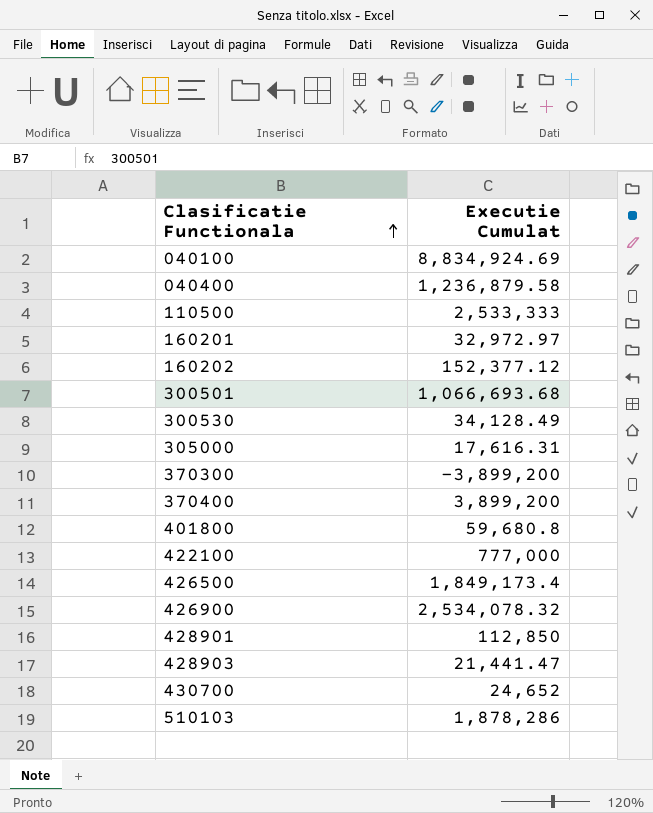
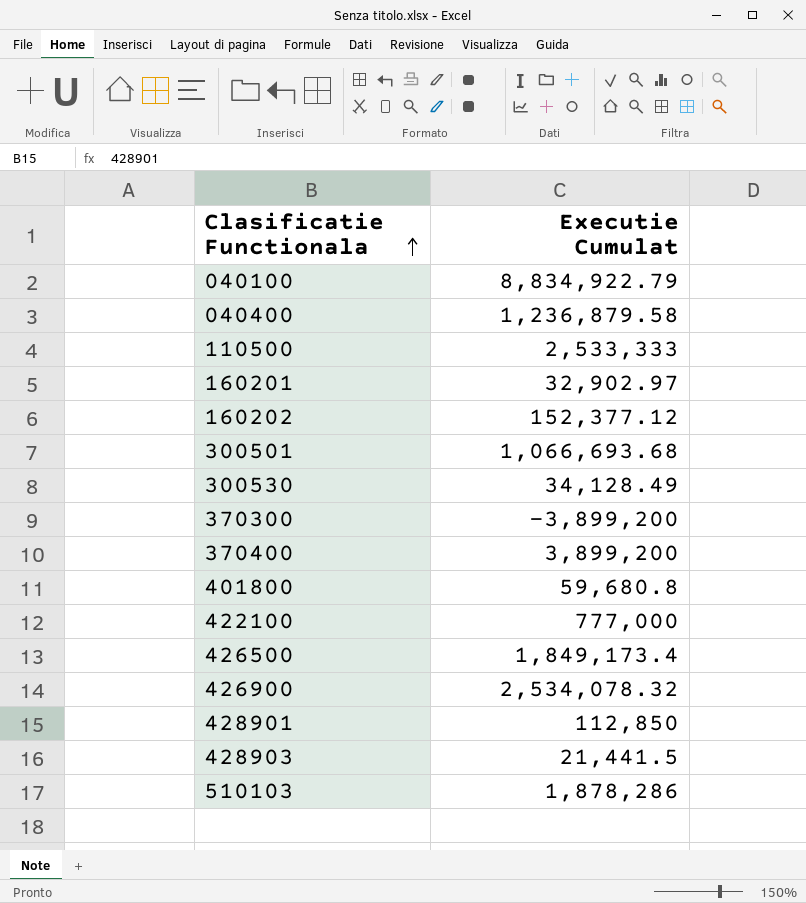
row 305000: 17,616.31 -> none
row 430700: 24,652 -> none
040100 | Executie Cumulat: 8,834,924.69 -> 8,834,922.79
160201 | Executie Cumulat: 32,972.97 -> 32,902.97
428903 | Executie Cumulat: 21,441.47 -> 21,441.5

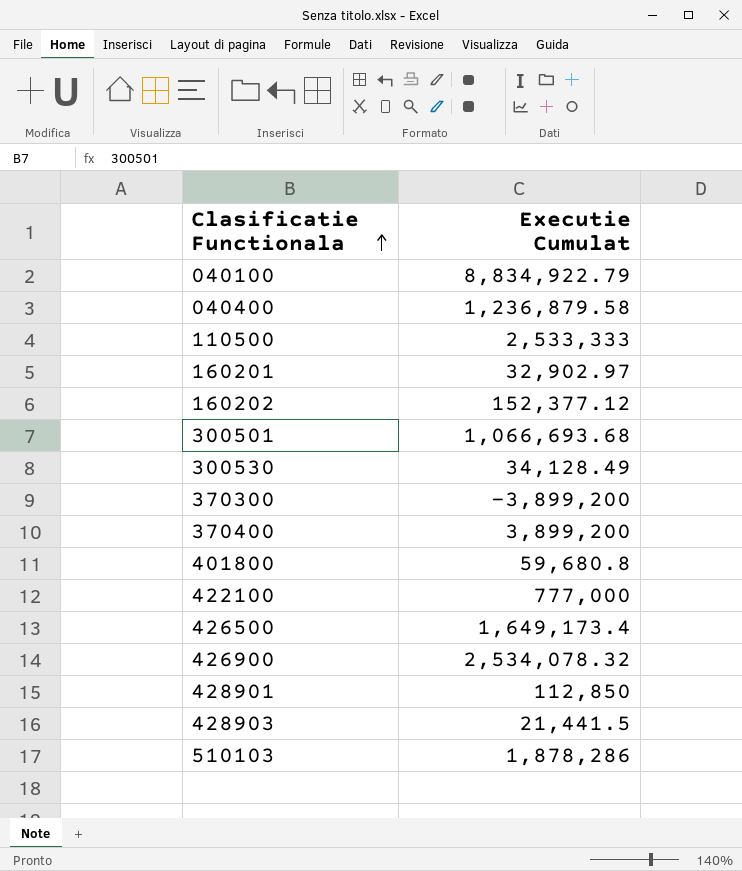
426500 | Executie Cumulat: 1,849,173.4 -> 1,649,173.4

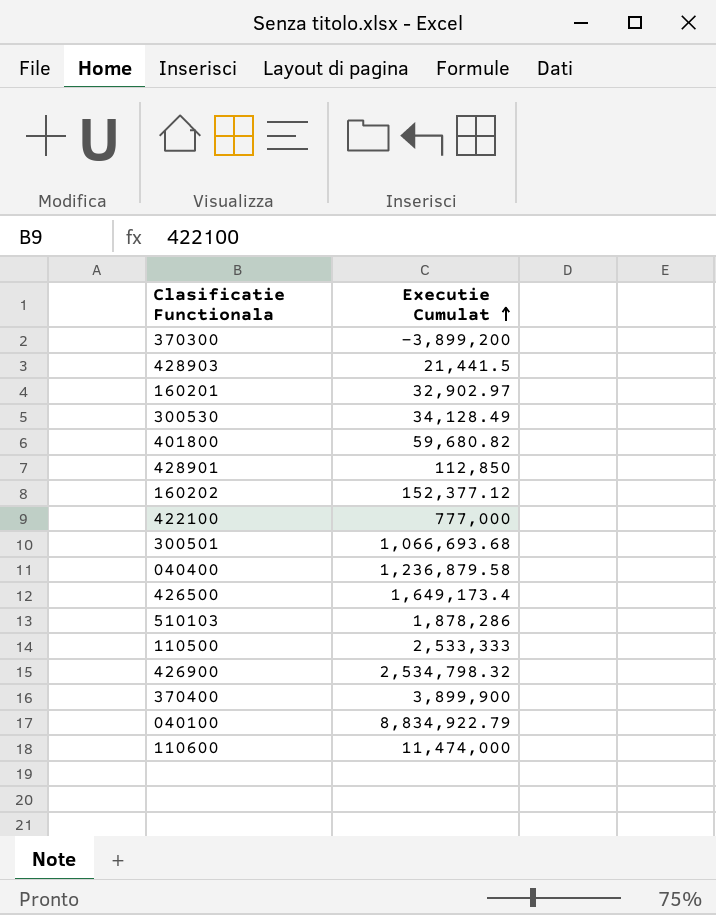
row order: Clasificatie Functionala ascending -> Executie Cumulat ascending
401800 | Executie Cumulat: 59,680.8 -> 59,680.82
426900 | Executie Cumulat: 2,534,078.32 -> 2,534,798.32
370400 | Executie Cumulat: 3,899,200 -> 3,899,900
row 110600: none -> 11,474,000

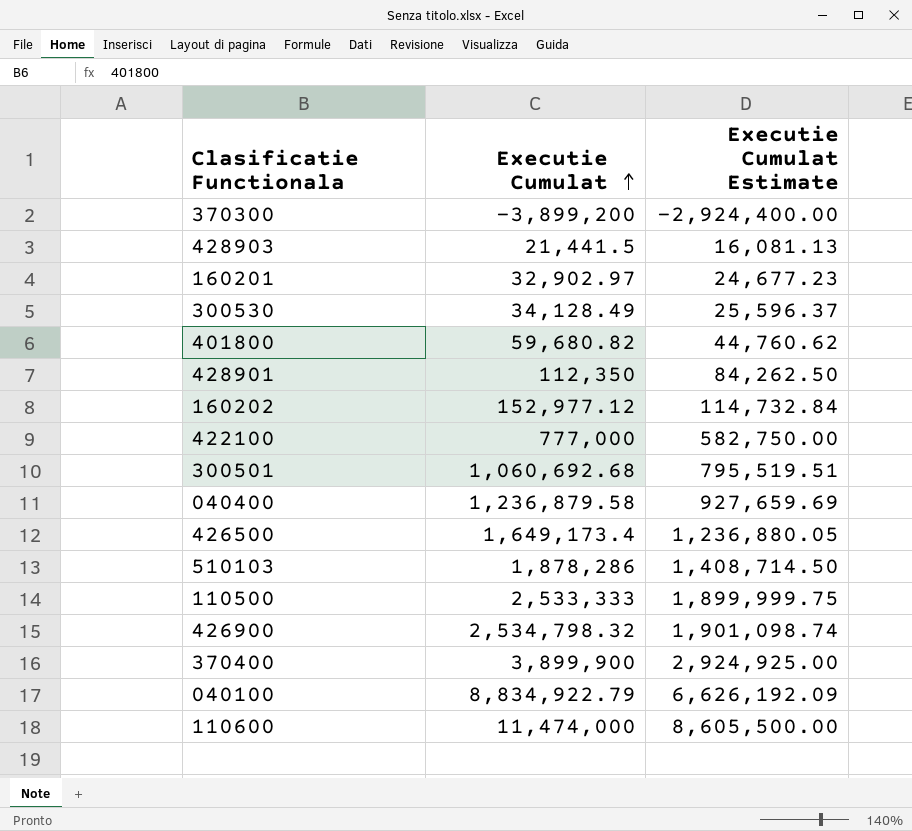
column Executie Cumulat Estimate | formula: none -> [Executie Cumulat] * 0.75
428901 | Executie Cumulat: 112,850 -> 112,350
160202 | Executie Cumulat: 152,377.12 -> 152,977.12
300501 | Executie Cumulat: 1,066,693.68 -> 1,060,692.68

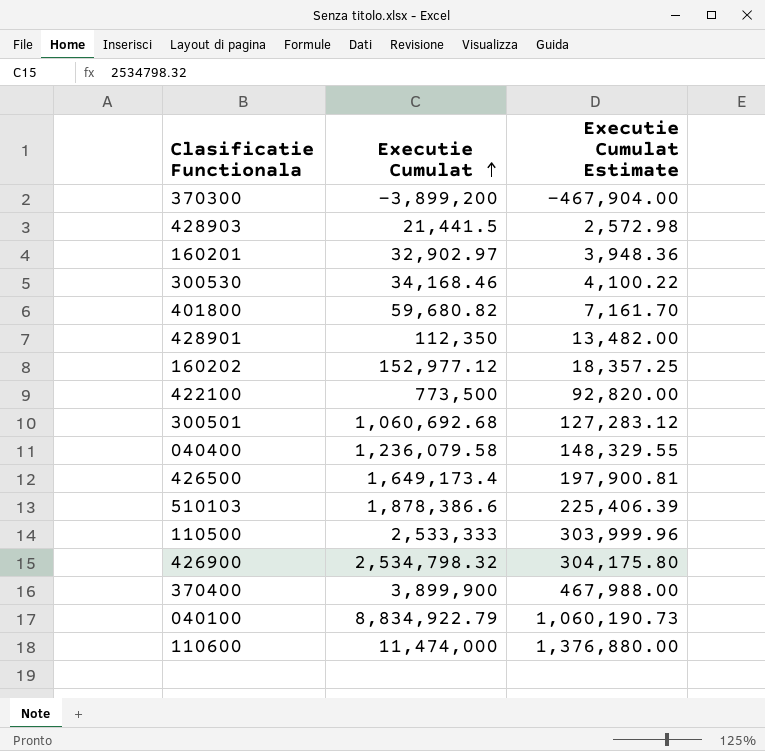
column Executie Cumulat Estimate | formula: [Executie Cumulat] * 0.75 -> [Executie Cumulat] * 0.12
300530 | Executie Cumulat: 34,128.49 -> 34,168.46
422100 | Executie Cumulat: 777,000 -> 773,500
040400 | Executie Cumulat: 1,236,879.58 -> 1,236,079.58
510103 | Executie Cumulat: 1,878,286 -> 1,878,386.6

